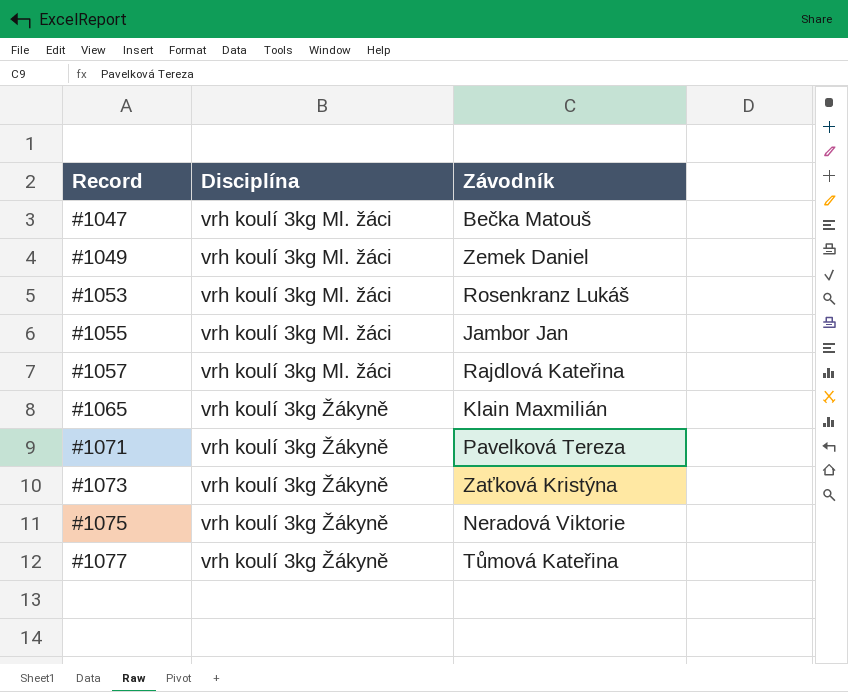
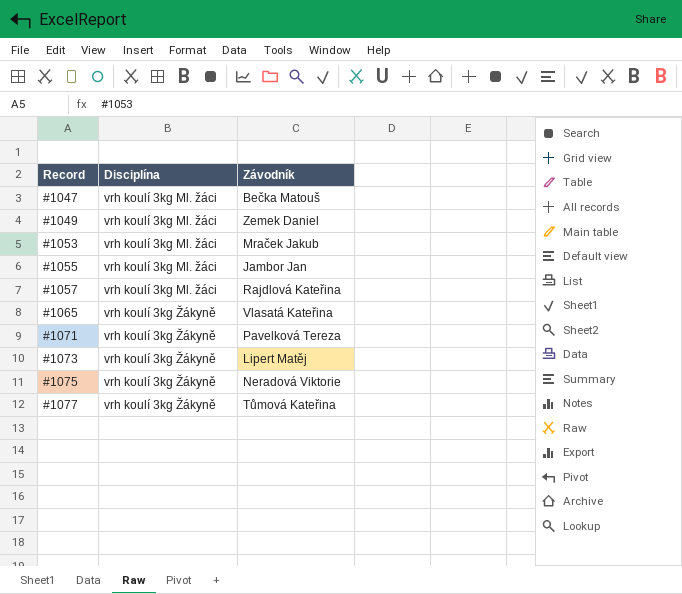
#1053 | Závodník: Rosenkranz Lukáš -> Mraček Jakub
#1065 | Závodník: Klain Maxmilián -> Vlasatá Kateřina
#1073 | Závodník: Zaťková Kristýna -> Lipert Matěj

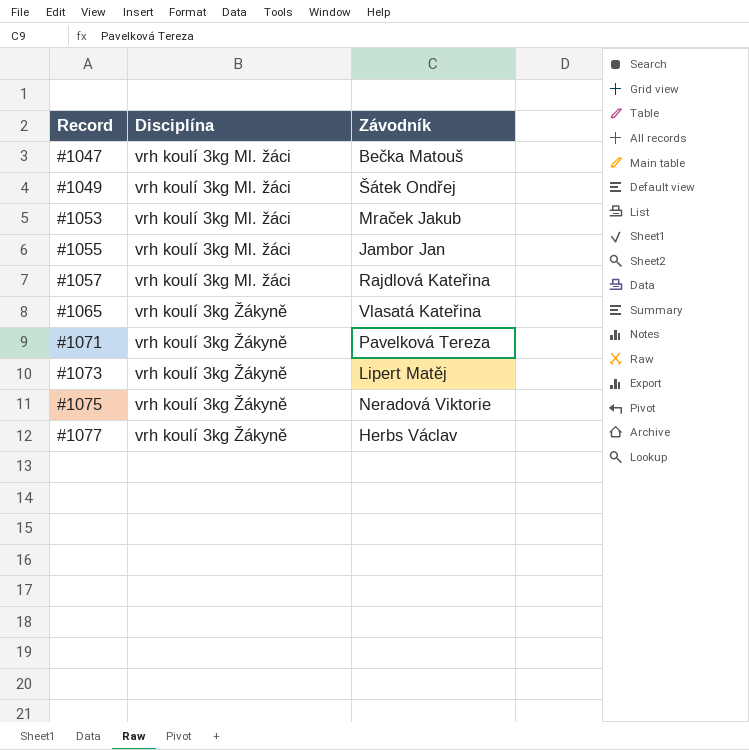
#1049 | Závodník: Zemek Daniel -> Šátek Ondřej
#1077 | Závodník: Tůmová Kateřina -> Herbs Václav

